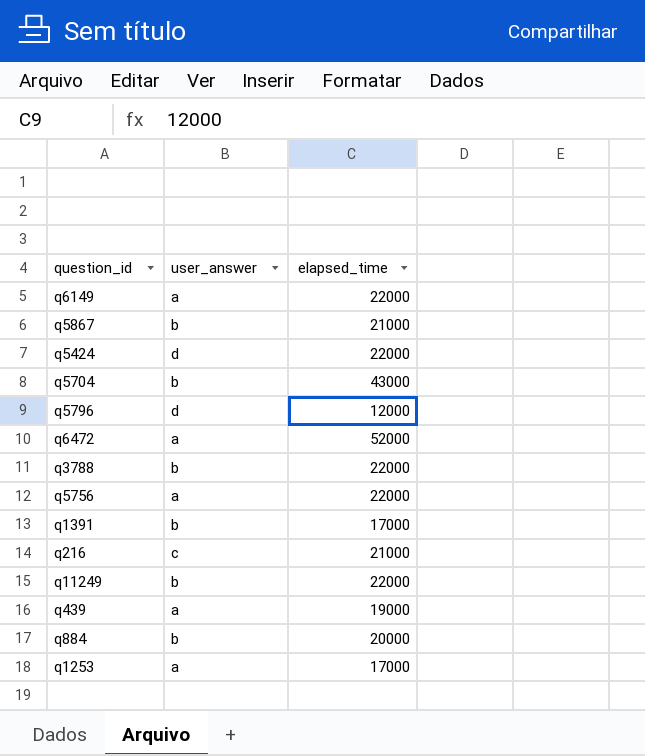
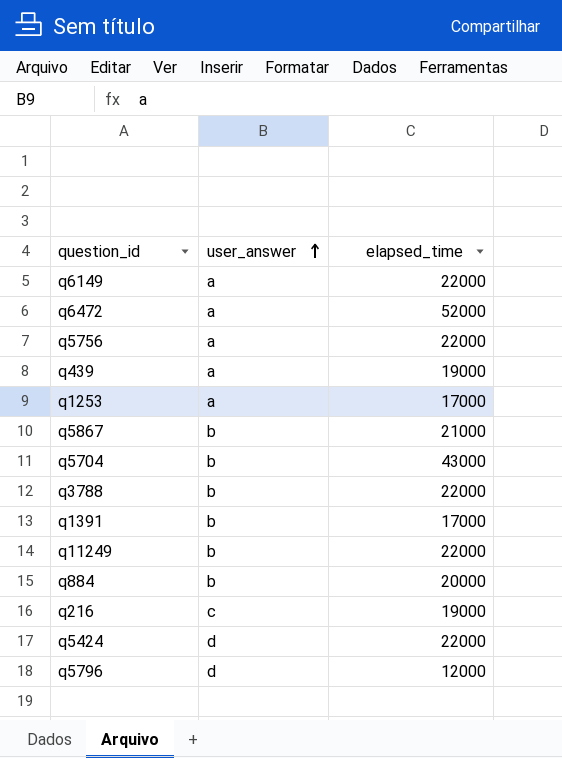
row order: none -> user_answer ascending
q216 | elapsed_time: 21000 -> 19000

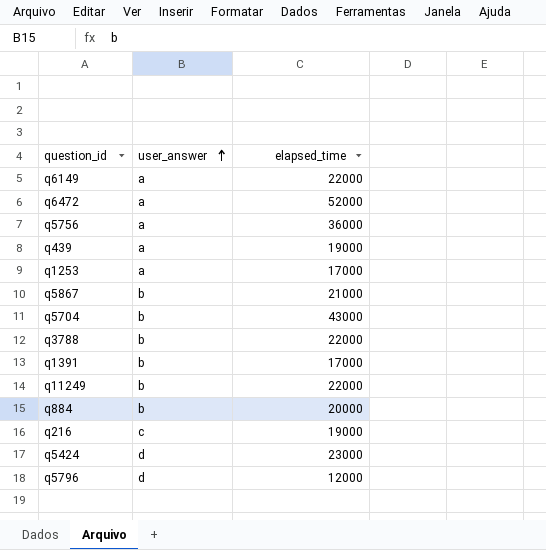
q5756 | elapsed_time: 22000 -> 36000
q5424 | elapsed_time: 22000 -> 23000

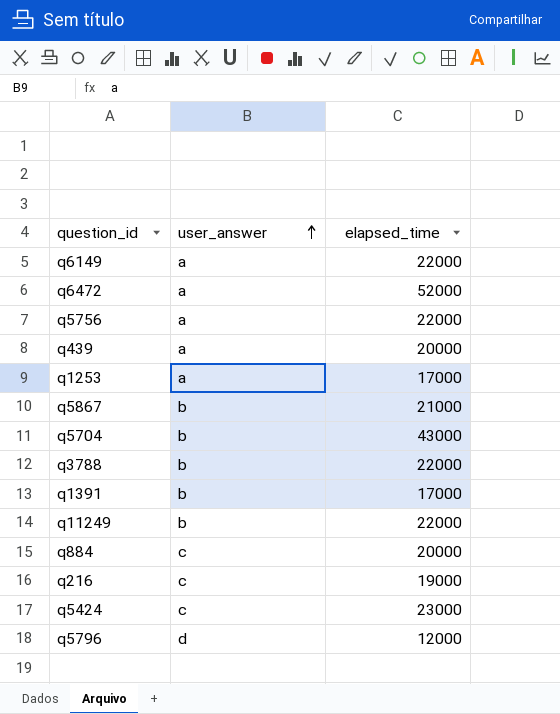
q5756 | elapsed_time: 36000 -> 22000
q439 | elapsed_time: 19000 -> 20000
q884 | user_answer: b -> c
q5424 | user_answer: d -> c

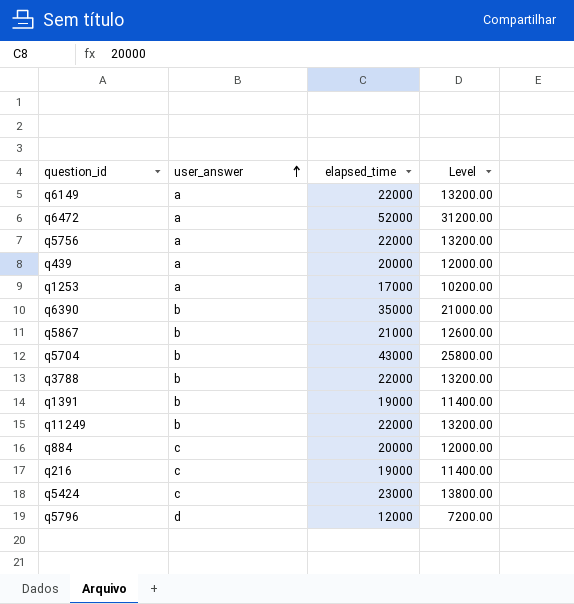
column Level | formula: none -> [elapsed_time] * 0.6
row q6390: none -> b | 35000 | 21000.00
q1391 | elapsed_time: 17000 -> 19000

